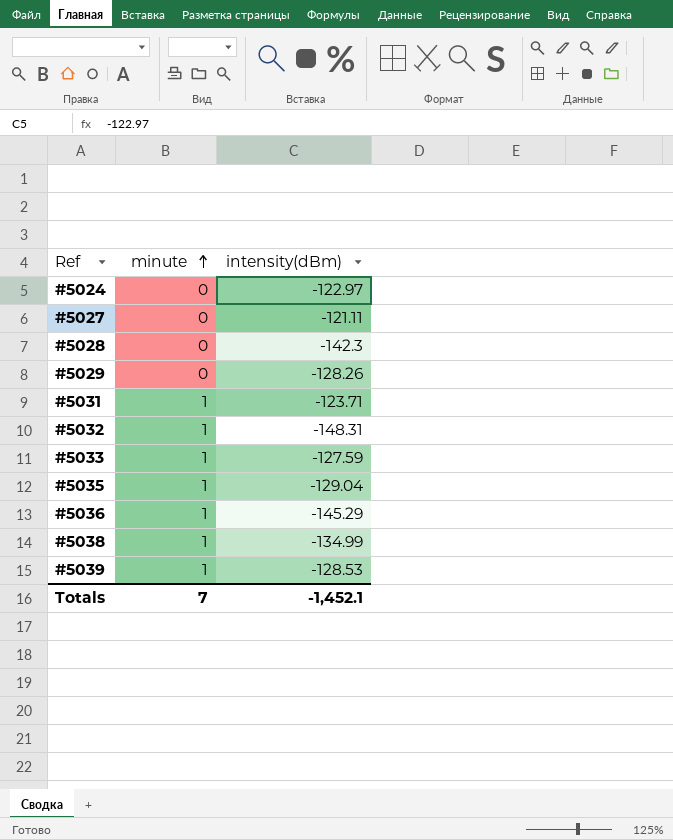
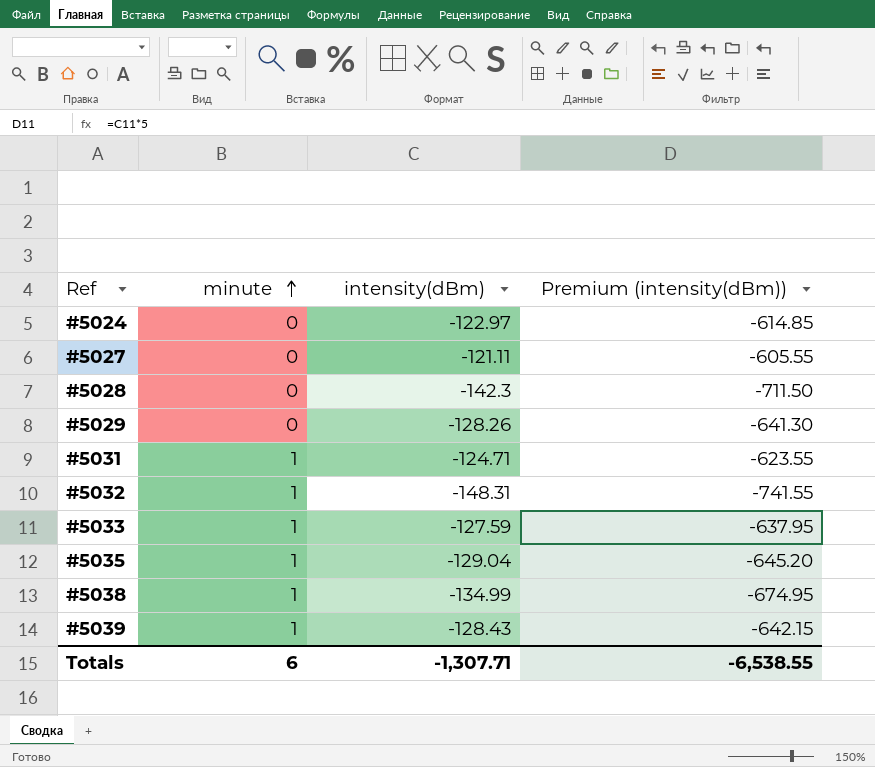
column Premium (intensity(dBm)) | formula: none -> [intensity(dBm)] * 5
row #5036: 1 | -145.29 -> none
#5031 | intensity(dBm): -123.71 -> -124.71
#5039 | intensity(dBm): -128.53 -> -128.43
Totals | minute: 7 -> 6
Totals | intensity(dBm): -1,452.1 -> -1,307.71

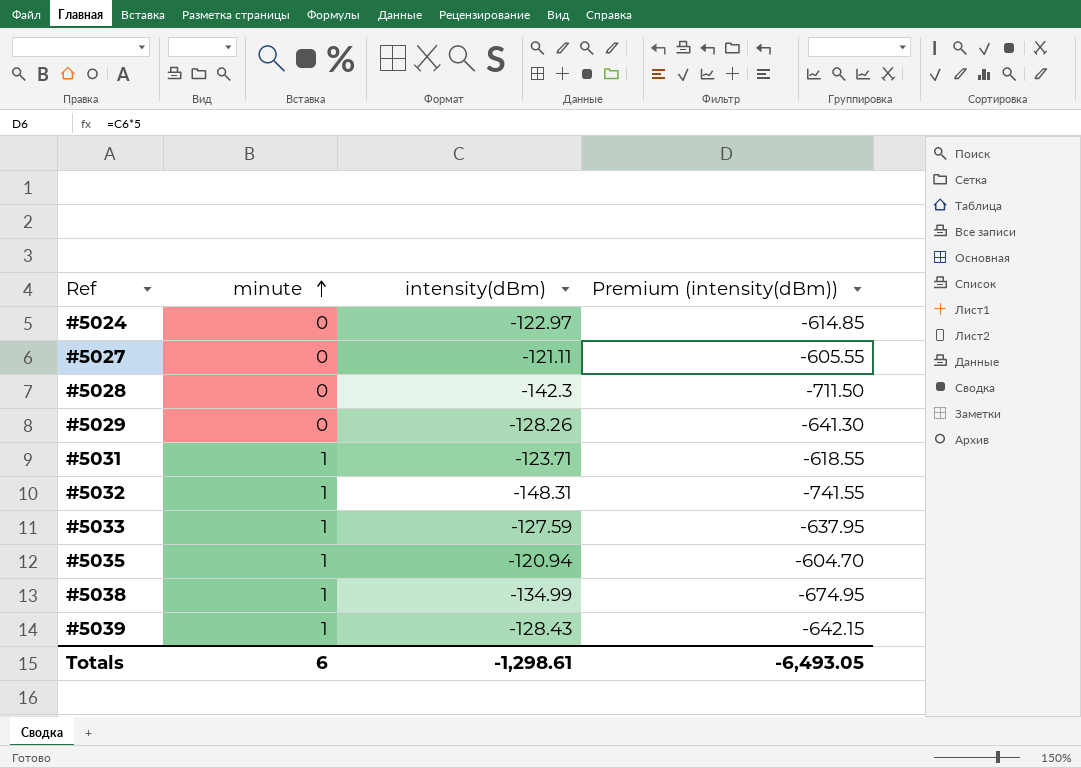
#5031 | intensity(dBm): -124.71 -> -123.71
#5031 | Premium (intensity(dBm)): -623.55 -> -618.55
#5035 | intensity(dBm): -129.04 -> -120.94
#5035 | Premium (intensity(dBm)): -645.20 -> -604.70
Totals | intensity(dBm): -1,307.71 -> -1,298.61
Totals | Premium (intensity(dBm)): -6,538.55 -> -6,493.05

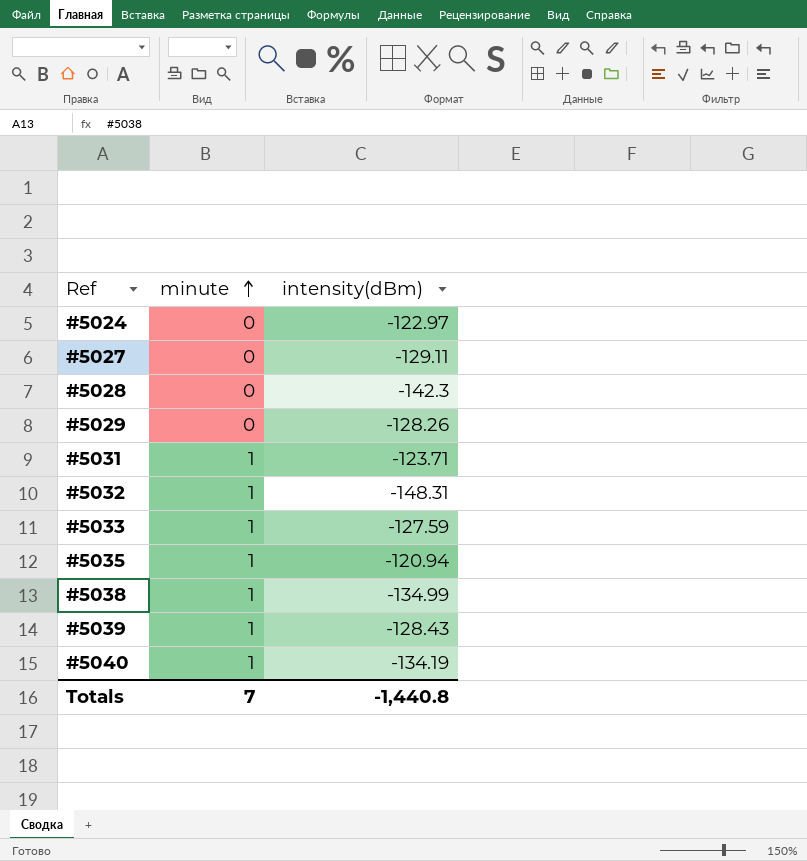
column Premium (intensity(dBm)) | formula: [intensity(dBm)] * 5 -> none
#5027 | intensity(dBm): -121.11 -> -129.11
row #5040: none -> 1 | -134.19
Totals | minute: 6 -> 7
Totals | intensity(dBm): -1,298.61 -> -1,440.8

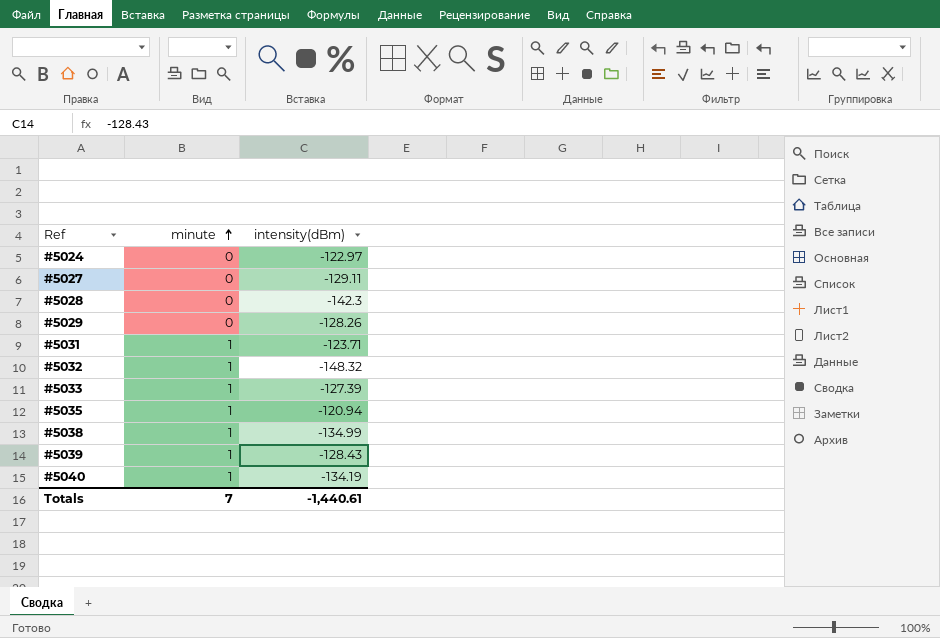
#5032 | intensity(dBm): -148.31 -> -148.32
#5033 | intensity(dBm): -127.59 -> -127.39
Totals | intensity(dBm): -1,440.8 -> -1,440.61

